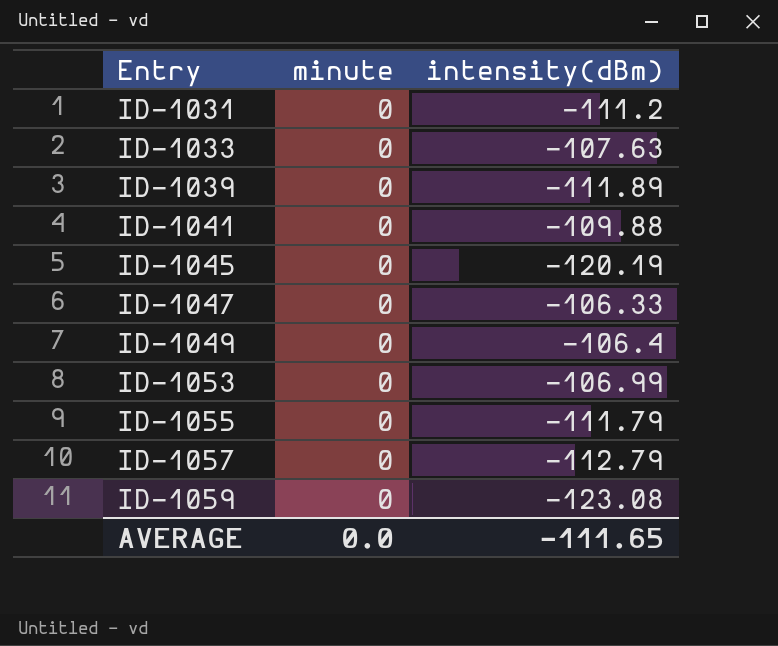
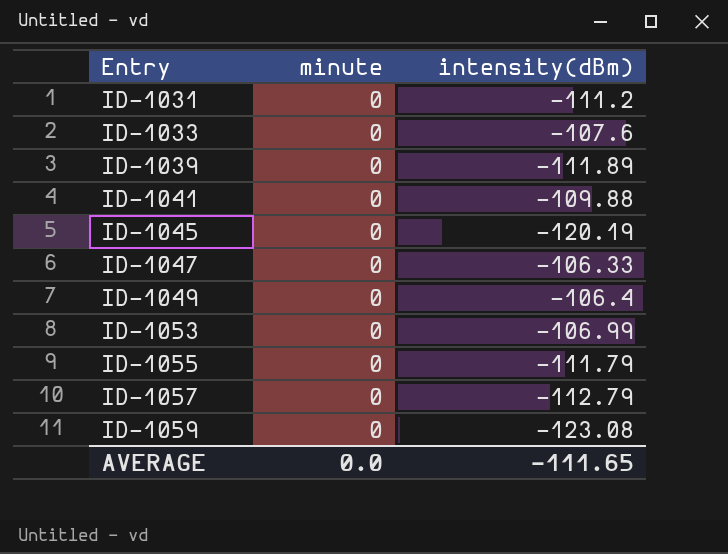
ID-1033 | intensity(dBm): -107.63 -> -107.6

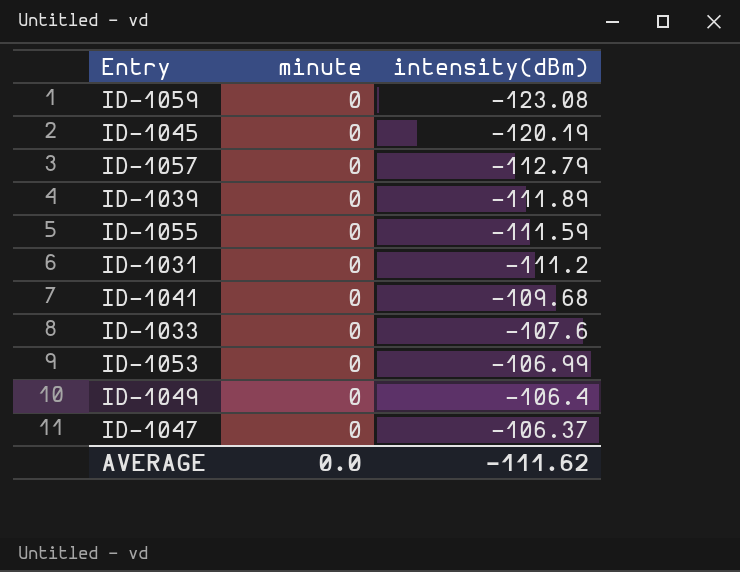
row order: Entry ascending -> intensity(dBm) ascending
ID-1055 | intensity(dBm): -111.79 -> -111.59
ID-1041 | intensity(dBm): -109.88 -> -109.68
ID-1047 | intensity(dBm): -106.33 -> -106.37
AVERAGE | intensity(dBm): -111.65 -> -111.62

